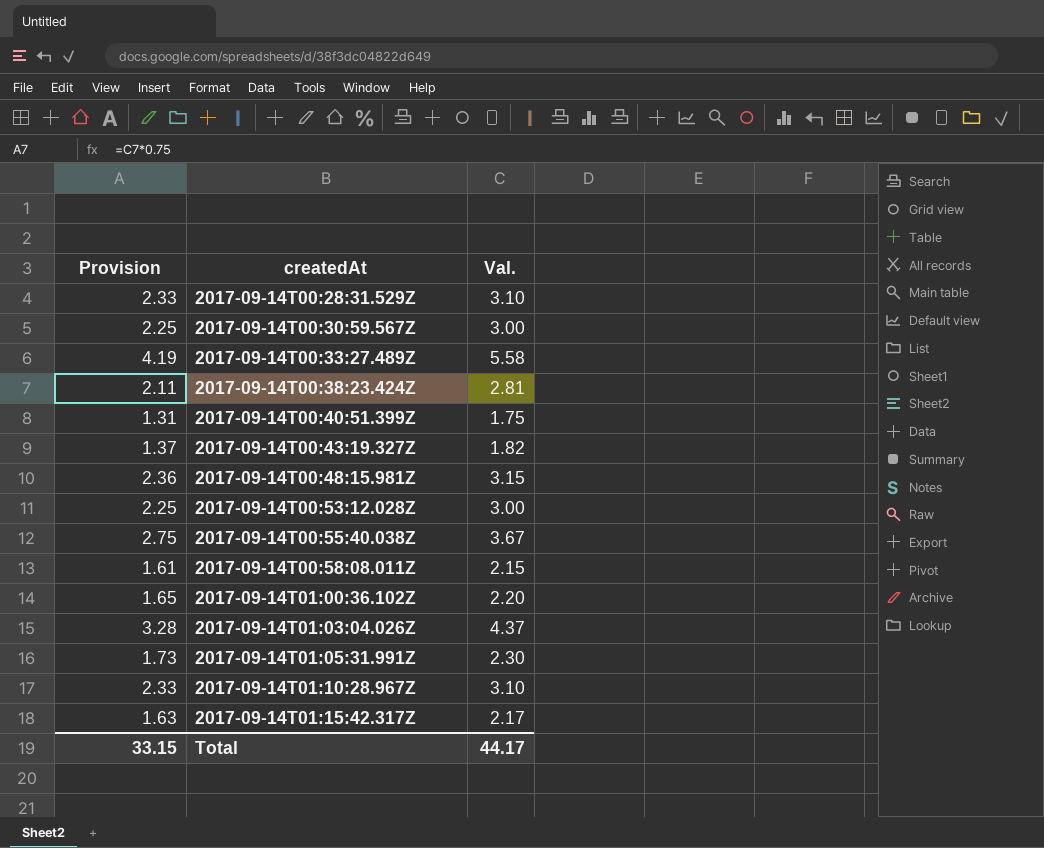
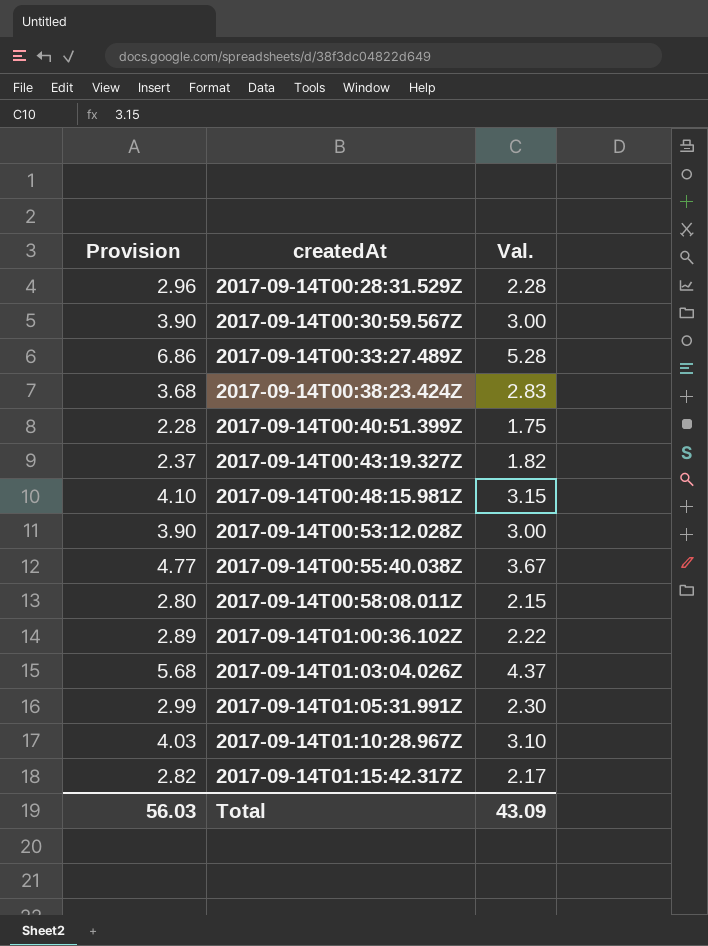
column Provision | formula: [Val.] * 0.75 -> [Val.] * 1.3
2017-09-14T00:28:31.529Z | Val.: 3.10 -> 2.28
2017-09-14T00:33:27.489Z | Val.: 5.58 -> 5.28
2017-09-14T00:38:23.424Z | Val.: 2.81 -> 2.83
2017-09-14T01:00:36.102Z | Val.: 2.20 -> 2.22
Total | Provision: 33.15 -> 56.03
Total | Val.: 44.17 -> 43.09

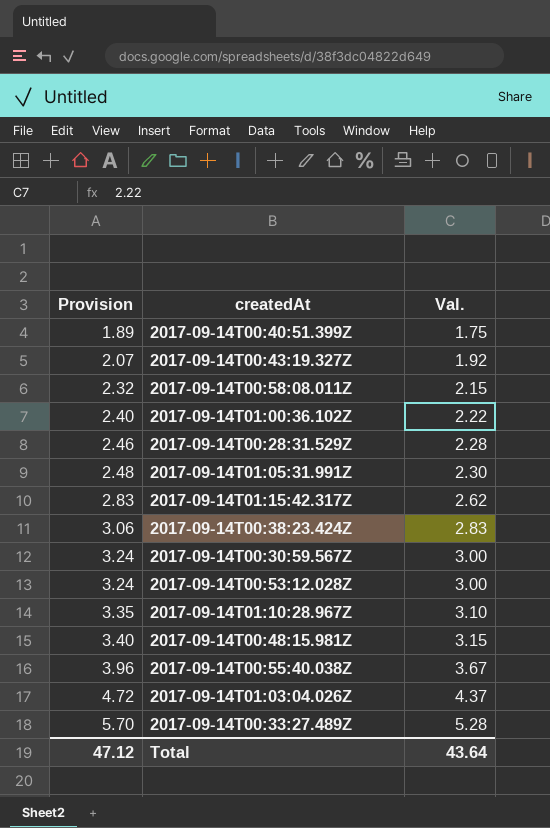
row order: createdAt ascending -> Provision ascending
column Provision | formula: [Val.] * 1.3 -> [Val.] * 1.08
2017-09-14T00:43:19.327Z | Val.: 1.82 -> 1.92
2017-09-14T01:15:42.317Z | Val.: 2.17 -> 2.62
Total | Provision: 56.03 -> 47.12
Total | Val.: 43.09 -> 43.64

